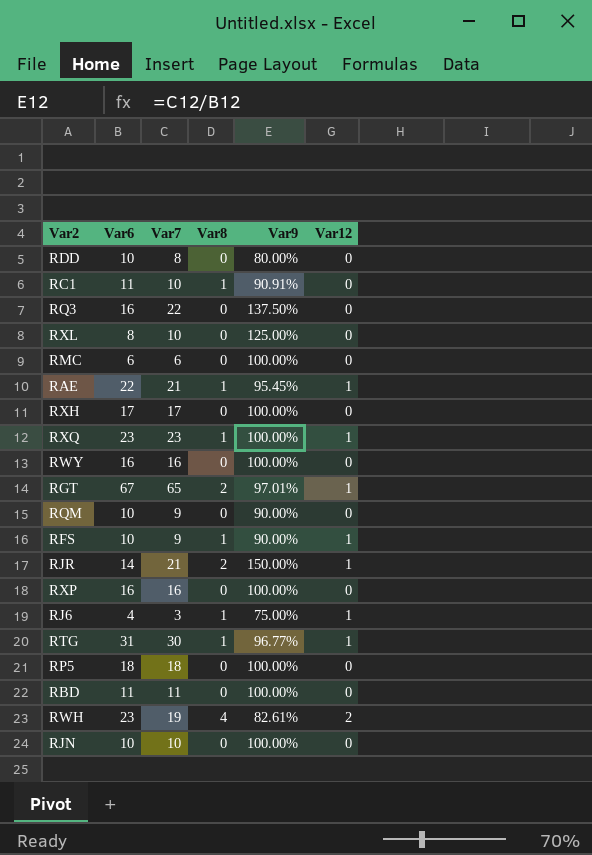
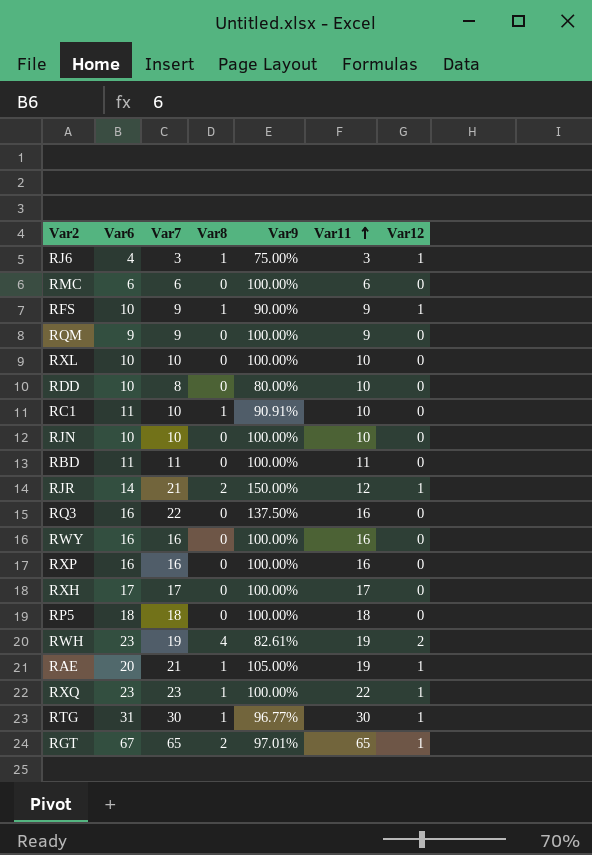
row order: none -> Var11 ascending
column Var11 | formula: none -> [Var6] - [Var8]
RQM | Var6: 10 -> 9
RQM | Var9: 90.00% -> 100.00%
RXL | Var6: 8 -> 10
RXL | Var9: 125.00% -> 100.00%
RAE | Var6: 22 -> 20
RAE | Var9: 95.45% -> 105.00%

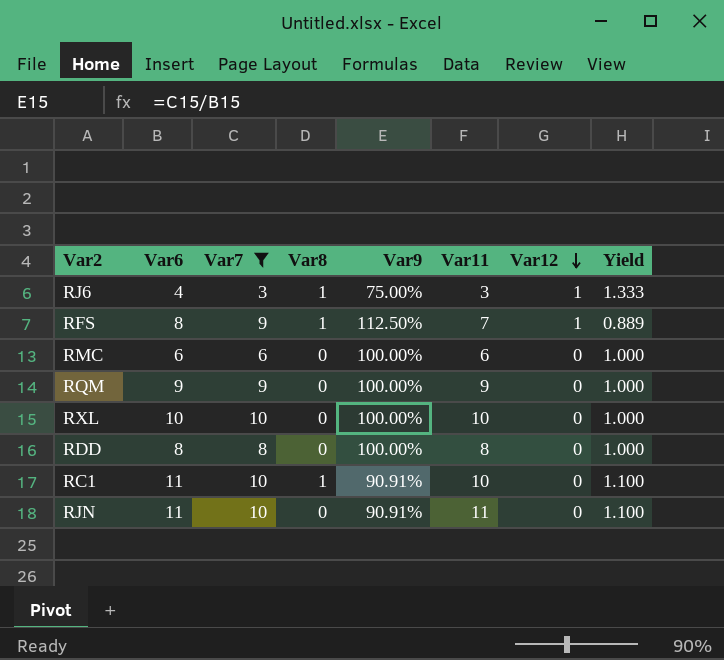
filter: none -> Var7 <= 10
row order: Var11 ascending -> Var12 descending
column Yield | formula: none -> [Var6] / [Var7]
RFS | Var6: 10 -> 8
RFS | Var9: 90.00% -> 112.50%
RFS | Var11: 9 -> 7
RDD | Var6: 10 -> 8
RDD | Var9: 80.00% -> 100.00%
RDD | Var11: 10 -> 8
RJN | Var6: 10 -> 11
RJN | Var9: 100.00% -> 90.91%
RJN | Var11: 10 -> 11

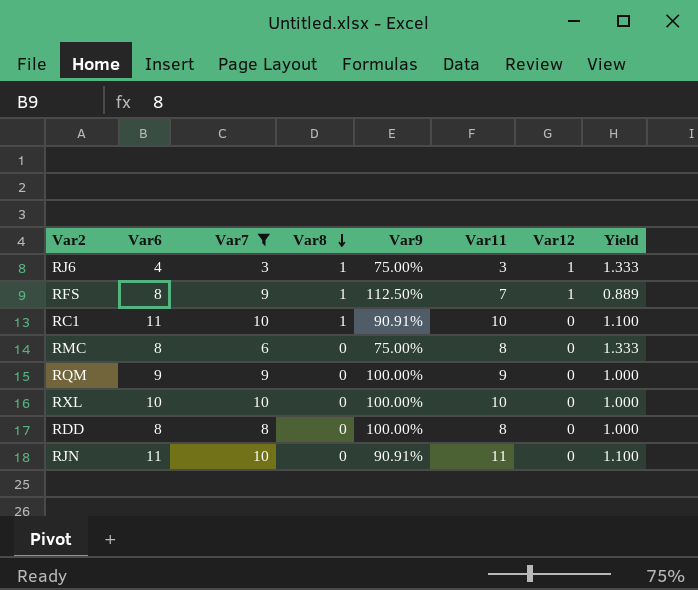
row order: Var12 descending -> Var8 descending
RMC | Var6: 6 -> 8
RMC | Var9: 100.00% -> 75.00%
RMC | Var11: 6 -> 8
RMC | Yield: 1.000 -> 1.333

